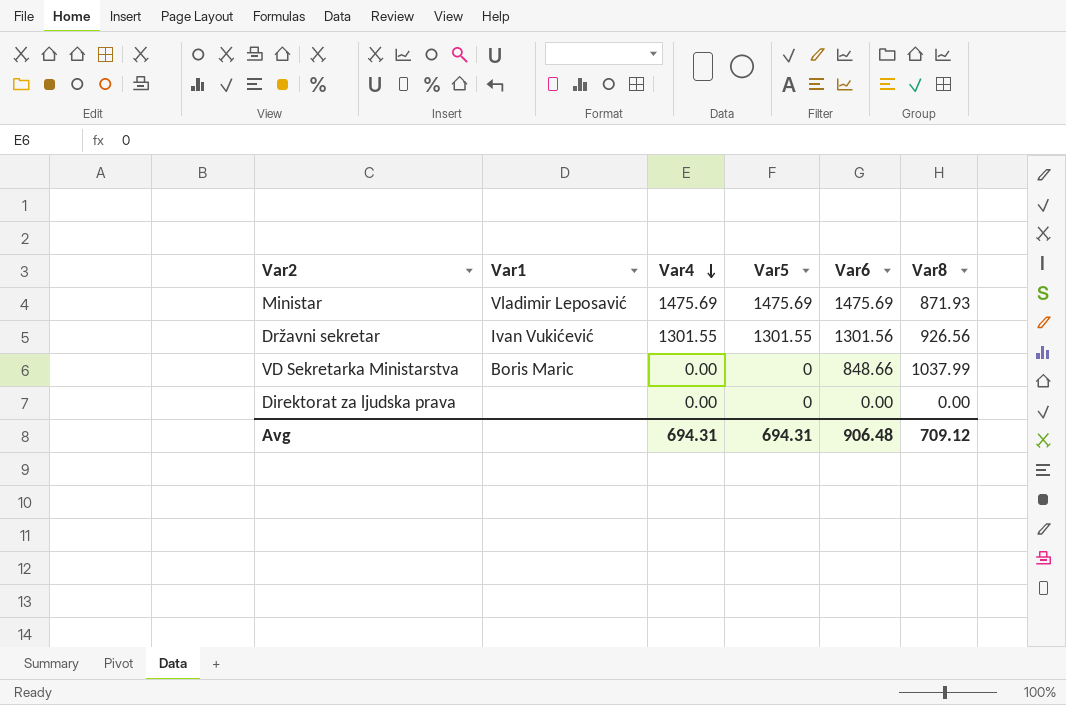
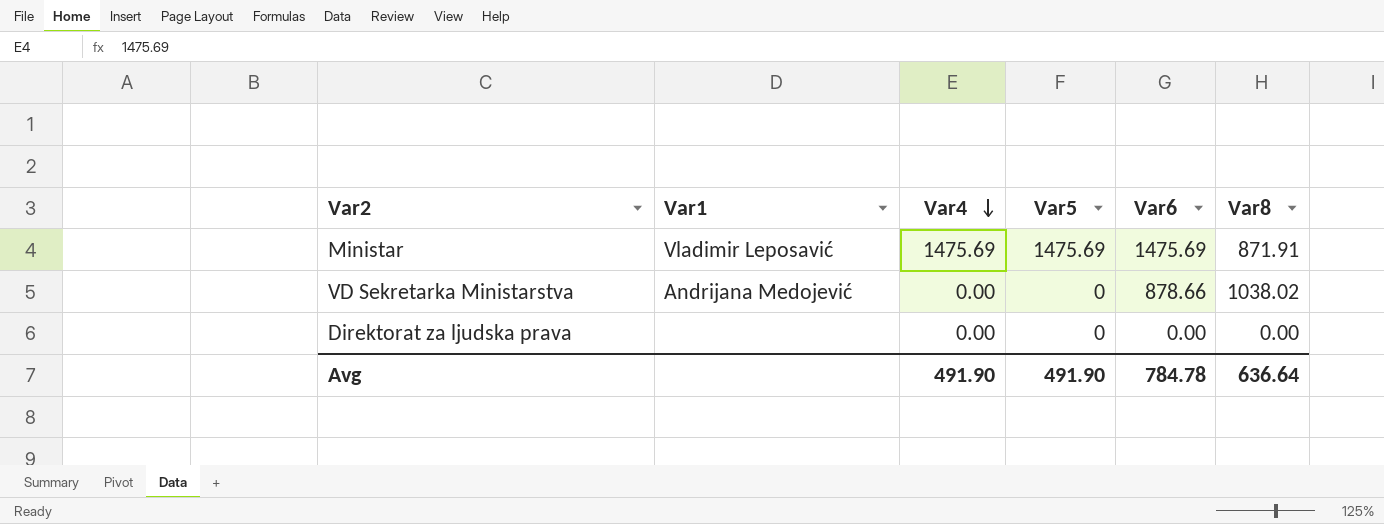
row Državni sekretar: Ivan Vukićević | 1301.55 | 1301.55 | 1301.56 | 926.56 -> none
Ministar | Var8: 871.93 -> 871.91
VD Sekretarka Ministarstva | Var1: Boris Maric -> Andrijana Medojević
VD Sekretarka Ministarstva | Var6: 848.66 -> 878.66
VD Sekretarka Ministarstva | Var8: 1037.99 -> 1038.02
Avg | Var4: 694.31 -> 491.90
Avg | Var5: 694.31 -> 491.90
Avg | Var6: 906.48 -> 784.78
Avg | Var8: 709.12 -> 636.64

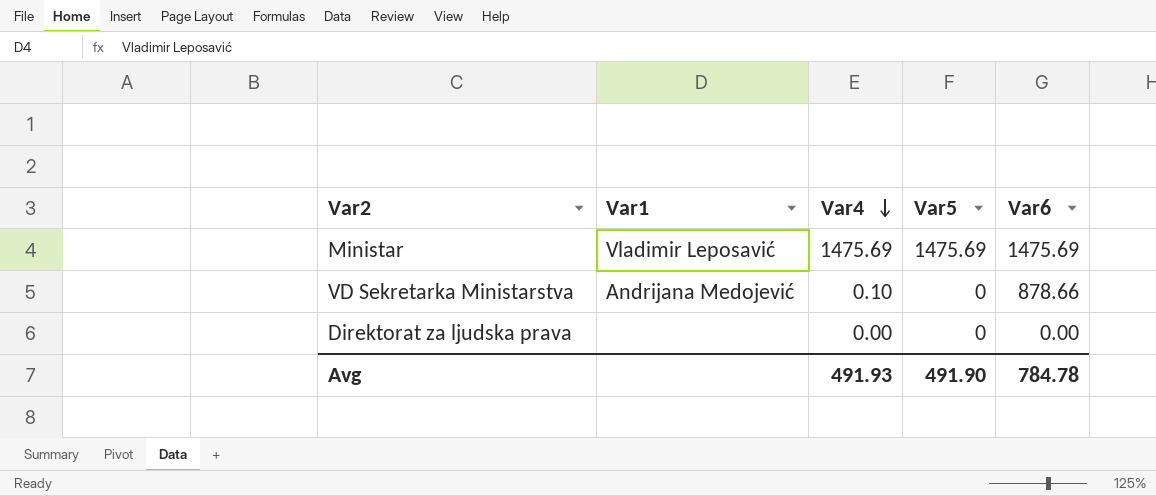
column Var8 | position: 6 -> none
VD Sekretarka Ministarstva | Var4: 0.00 -> 0.10
Avg | Var4: 491.90 -> 491.93

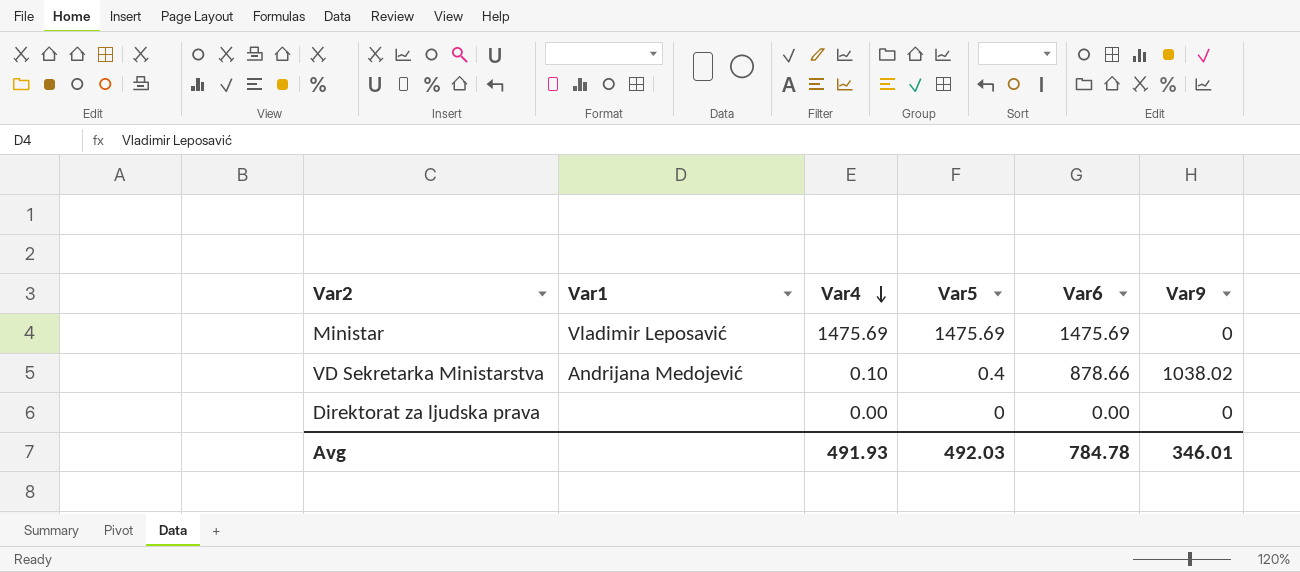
column Var9 | position: none -> 6
VD Sekretarka Ministarstva | Var5: 0 -> 0.4
Avg | Var5: 491.90 -> 492.03

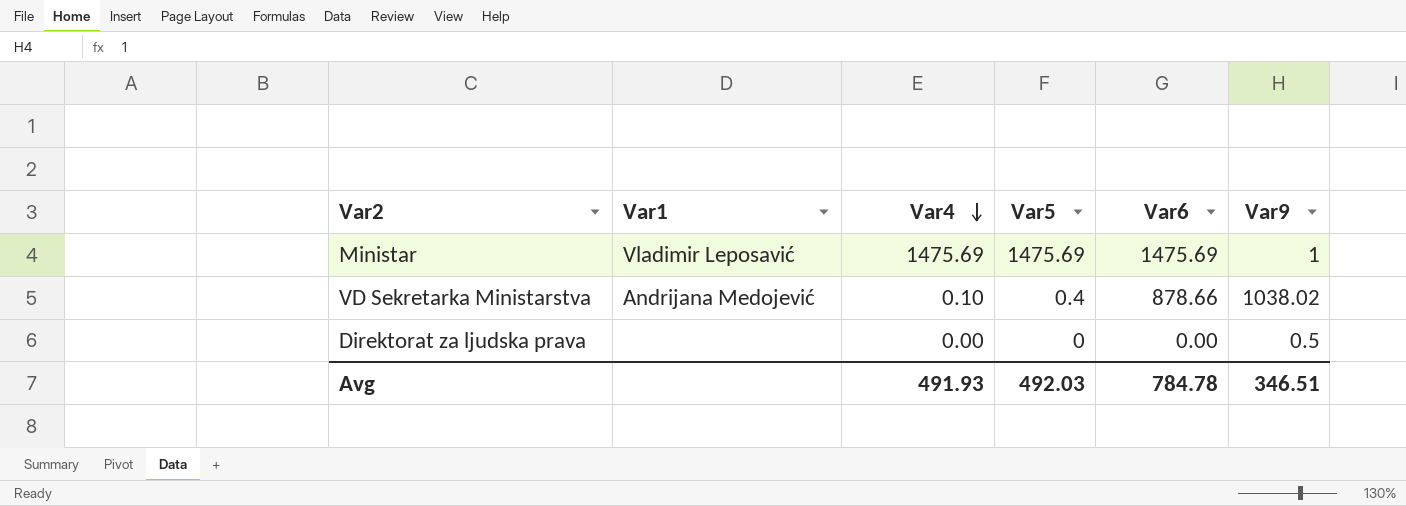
Ministar | Var9: 0 -> 1
Direktorat za ljudska prava | Var9: 0 -> 0.5
Avg | Var9: 346.01 -> 346.51

